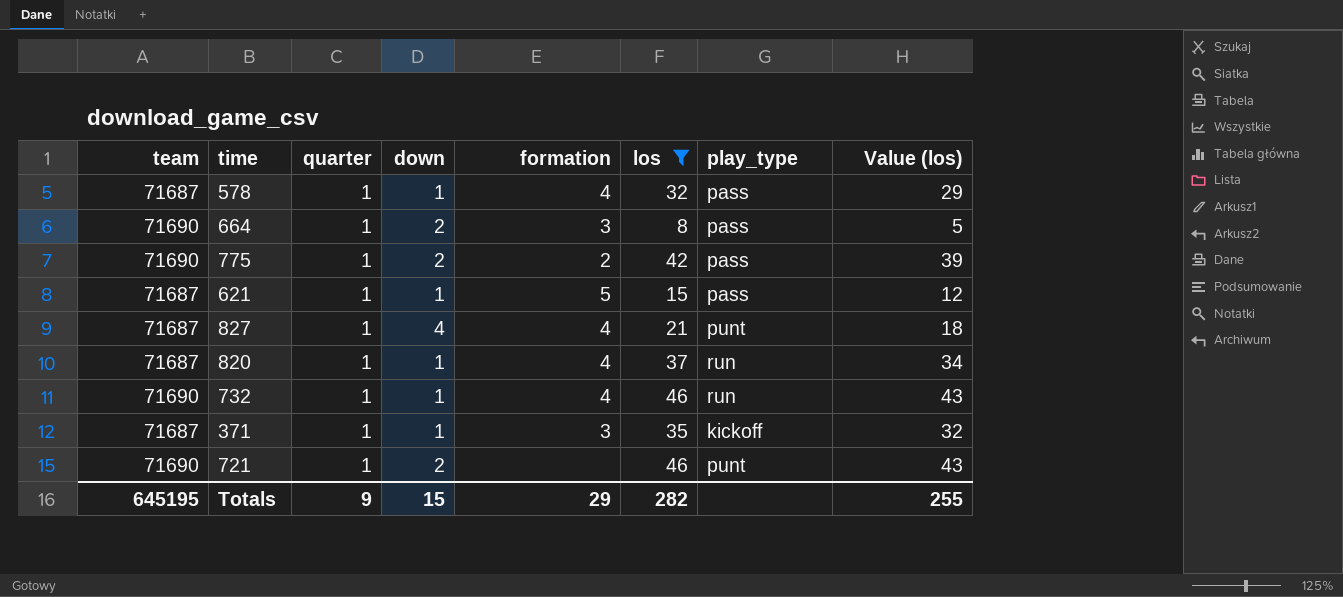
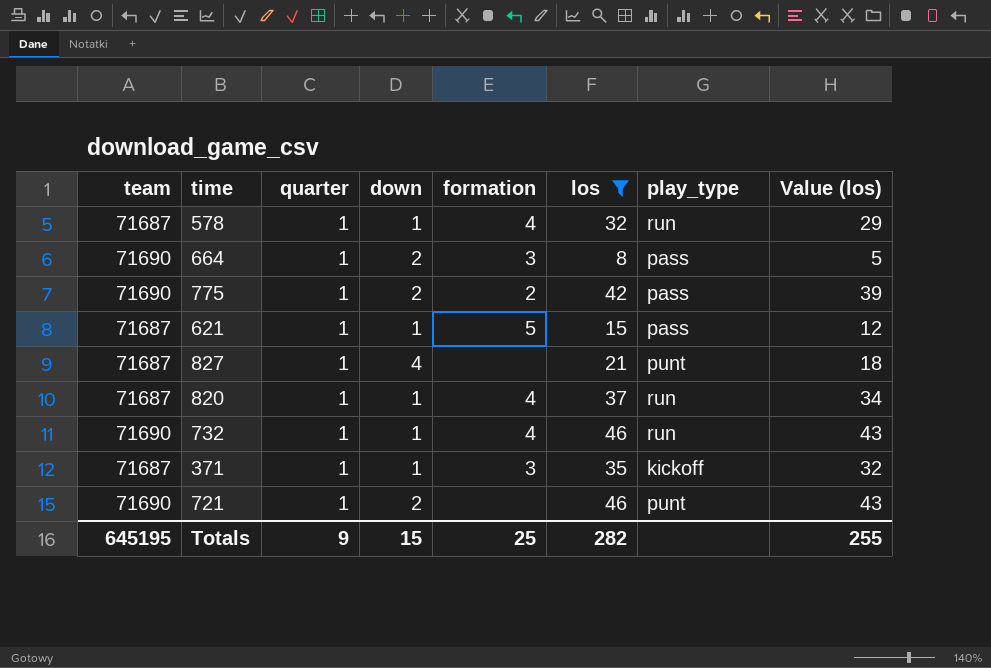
578 | play_type: pass -> run
827 | formation: 4 -> none
Totals | formation: 29 -> 25

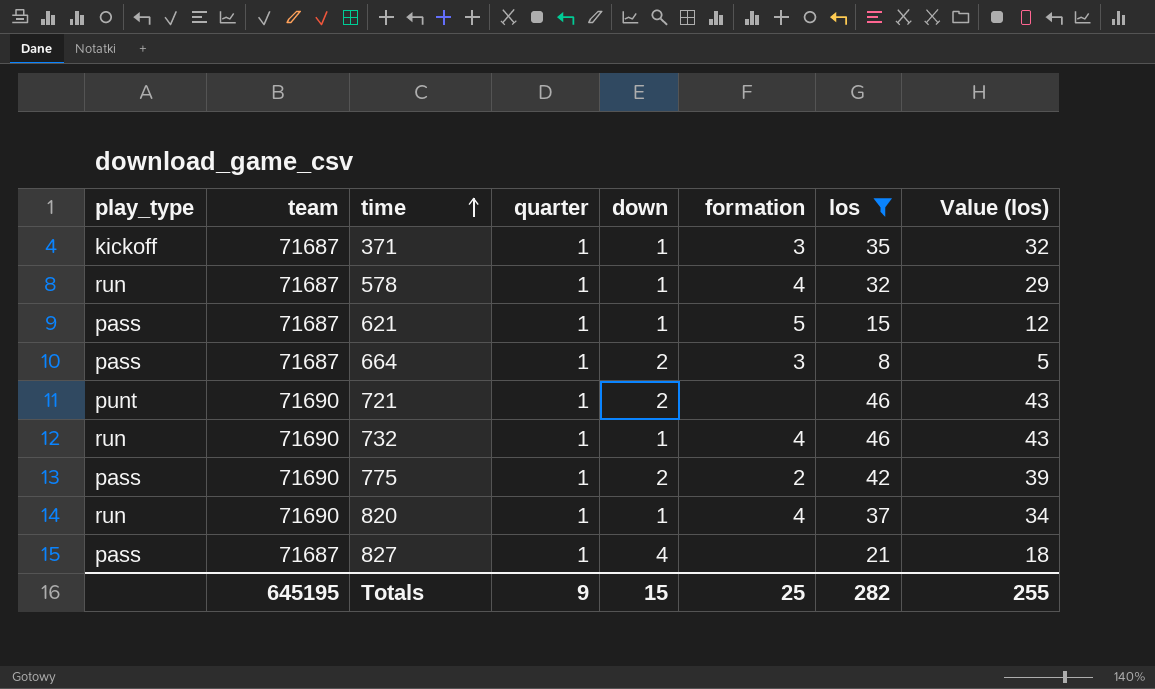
row order: none -> time ascending
column play_type | position: 7 -> 1
664 | team: 71690 -> 71687
820 | team: 71687 -> 71690
827 | play_type: punt -> pass

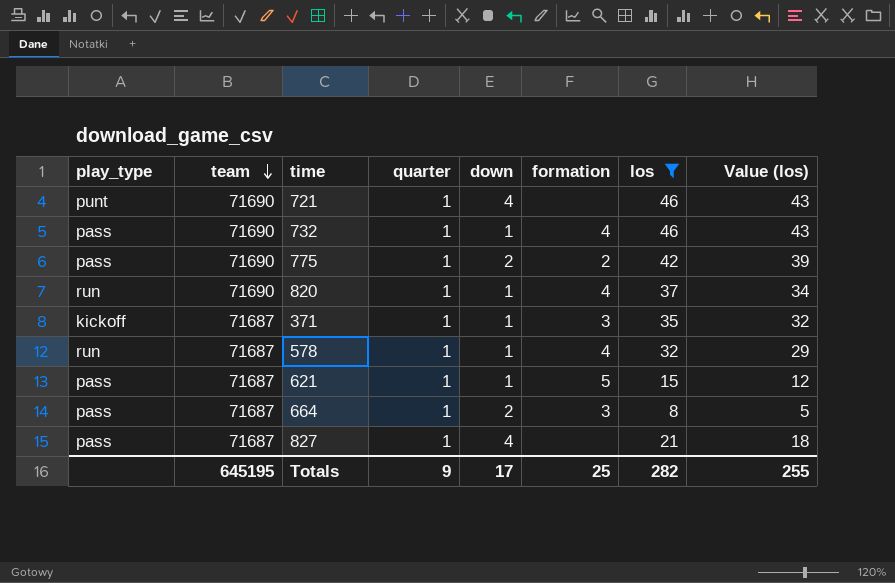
row order: time ascending -> team descending
721 | down: 2 -> 4
732 | play_type: run -> pass
Totals | down: 15 -> 17

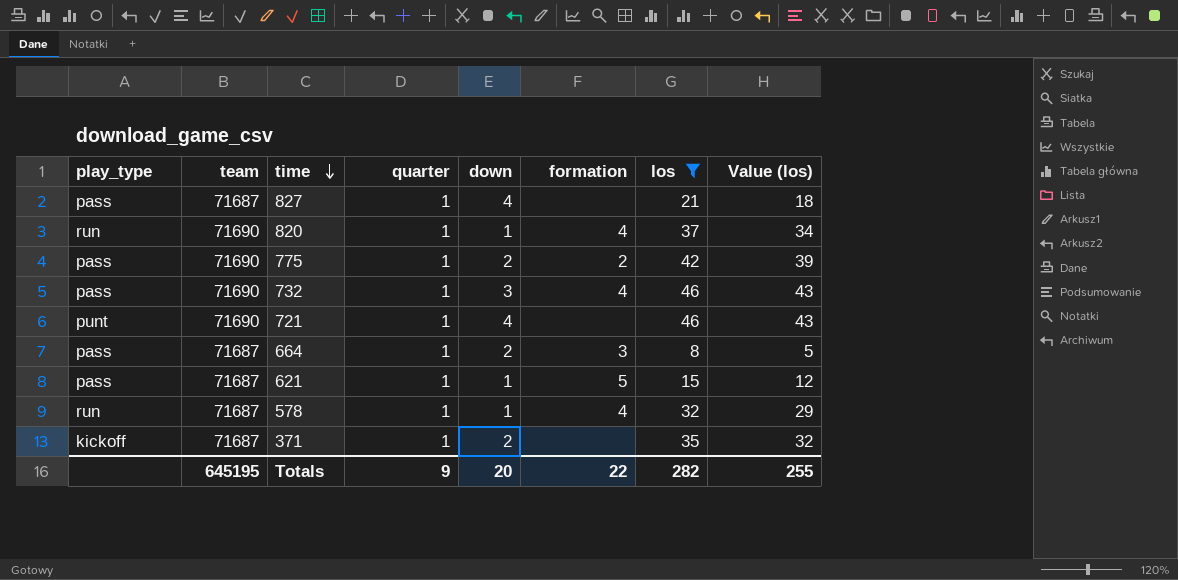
row order: team descending -> time descending
732 | down: 1 -> 3
371 | down: 1 -> 2
371 | formation: 3 -> none
Totals | down: 17 -> 20
Totals | formation: 25 -> 22

